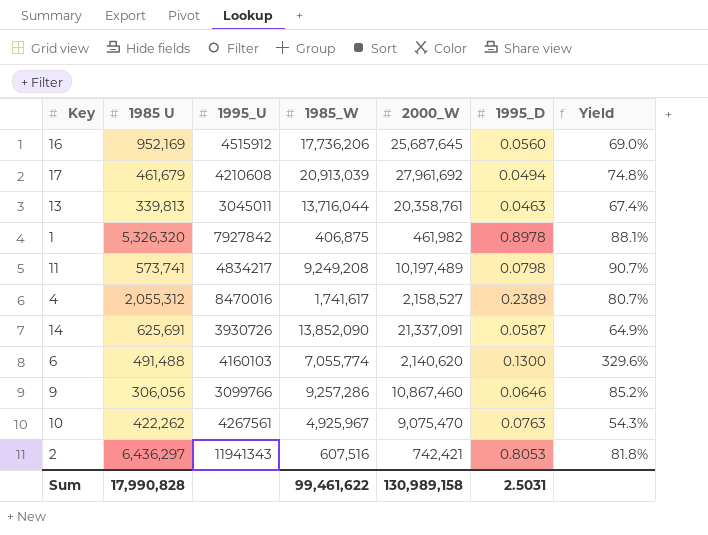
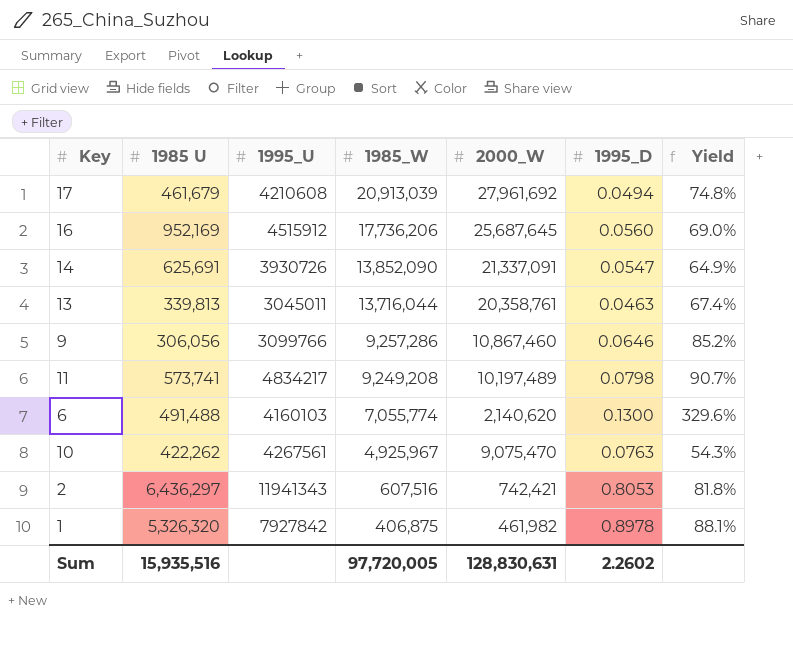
row order: none -> 1985_W descending
row 4: 2,055,312 | 8470016 | 1,741,617 | 2,158,527 | 0.2389 | 80.7% -> none
14 | 1995_D: 0.0587 -> 0.0547
Sum | 1985 U: 17,990,828 -> 15,935,516
Sum | 1985_W: 99,461,622 -> 97,720,005
Sum | 2000_W: 130,989,158 -> 128,830,631
Sum | 1995_D: 2.5031 -> 2.2602

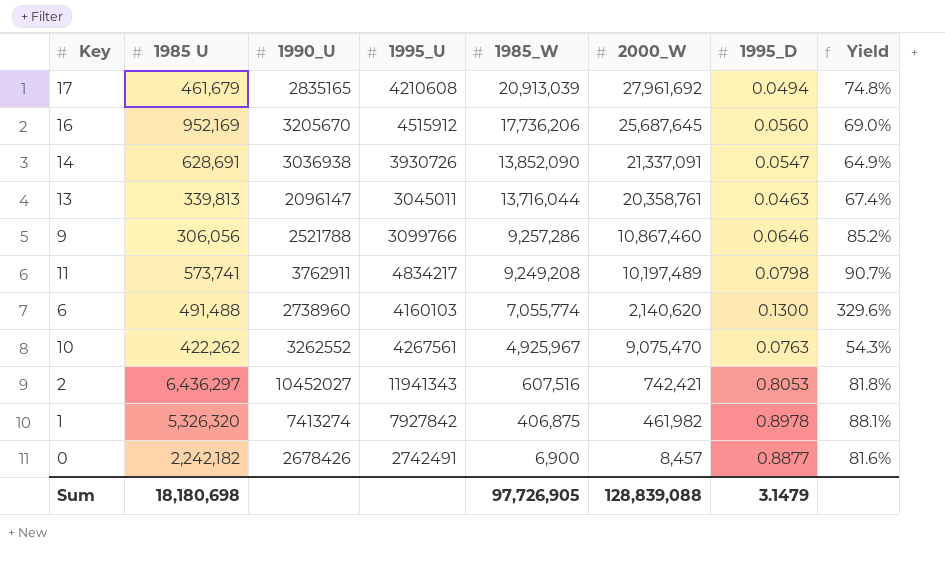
column 1990_U | position: none -> 3
14 | 1985 U: 625,691 -> 628,691
row 0: none -> 2,242,182 | 2678426 | 2742491 | 6,900 | 8,457 | 0.8877 | 81.6%
Sum | 1985 U: 15,935,516 -> 18,180,698
Sum | 1985_W: 97,720,005 -> 97,726,905
Sum | 2000_W: 128,830,631 -> 128,839,088
Sum | 1995_D: 2.2602 -> 3.1479

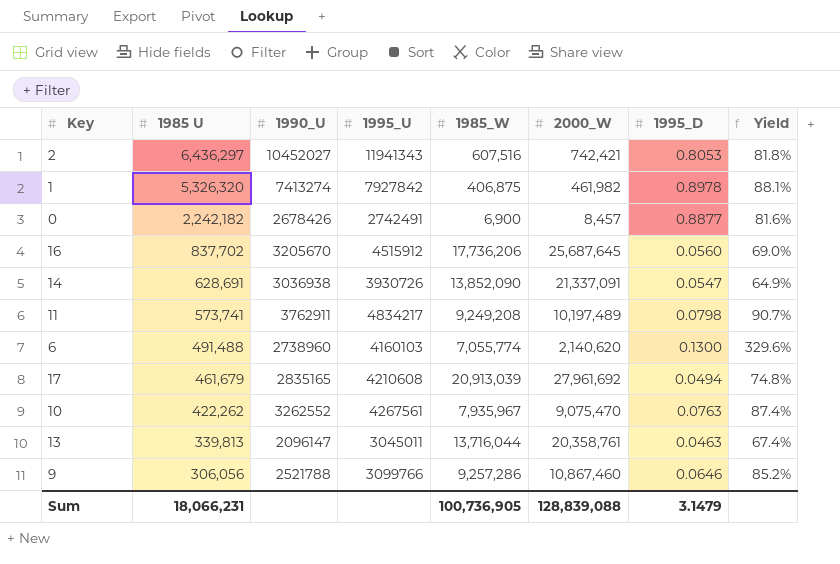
row order: 1985_W descending -> 1985 U descending
16 | 1985 U: 952,169 -> 837,702
10 | 1985_W: 4,925,967 -> 7,935,967
10 | Yield: 54.3% -> 87.4%
Sum | 1985 U: 18,180,698 -> 18,066,231
Sum | 1985_W: 97,726,905 -> 100,736,905

